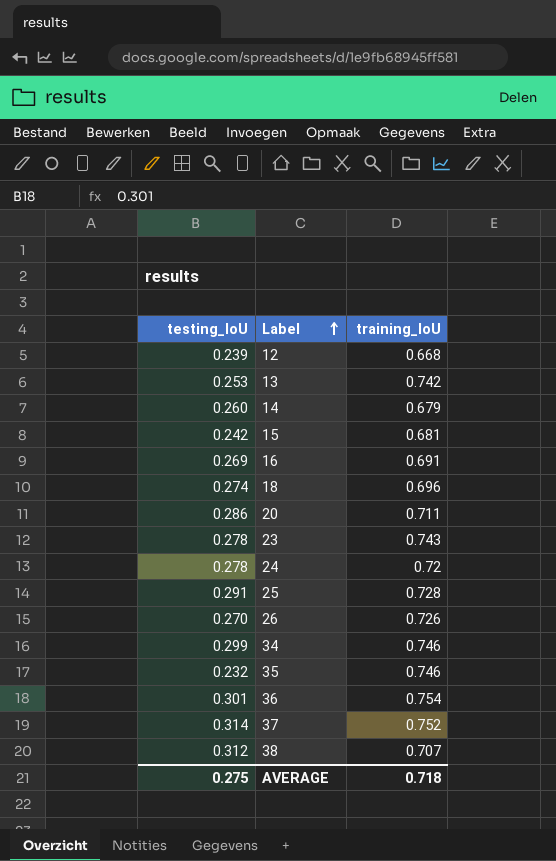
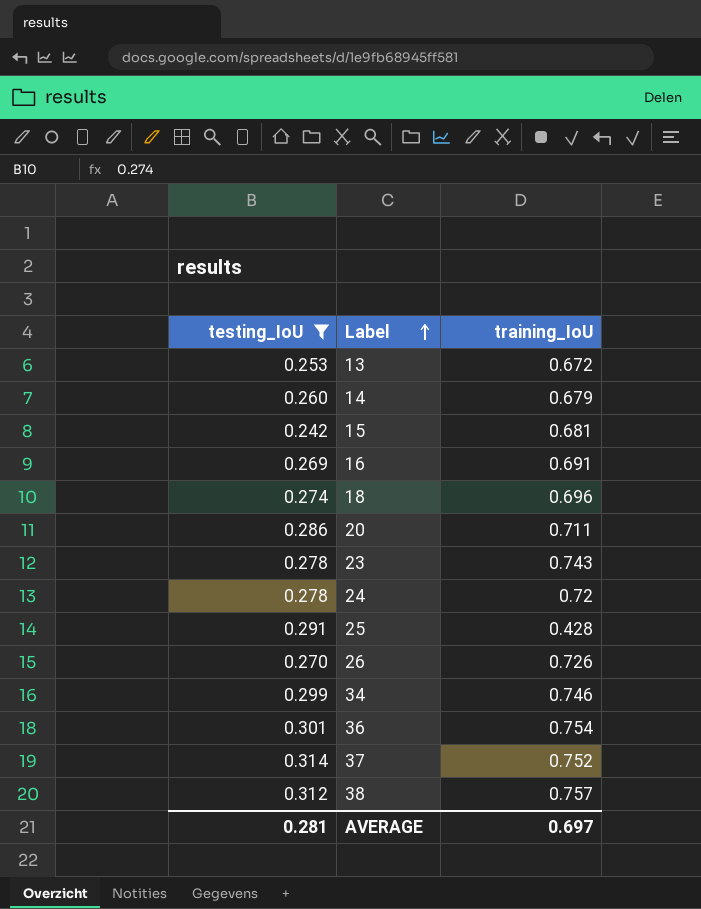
filter: none -> testing_IoU >= 0.242
13 | training_IoU: 0.742 -> 0.672
25 | training_IoU: 0.728 -> 0.428
38 | training_IoU: 0.707 -> 0.757
AVERAGE | testing_IoU: 0.275 -> 0.281
AVERAGE | training_IoU: 0.718 -> 0.697

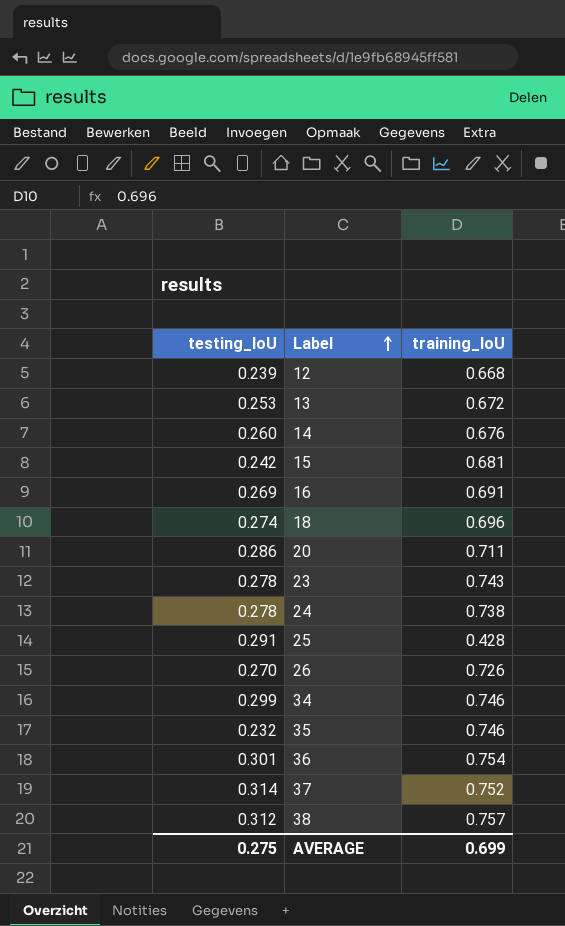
filter: testing_IoU >= 0.242 -> none
14 | training_IoU: 0.679 -> 0.676
24 | training_IoU: 0.72 -> 0.738
AVERAGE | testing_IoU: 0.281 -> 0.275
AVERAGE | training_IoU: 0.697 -> 0.699

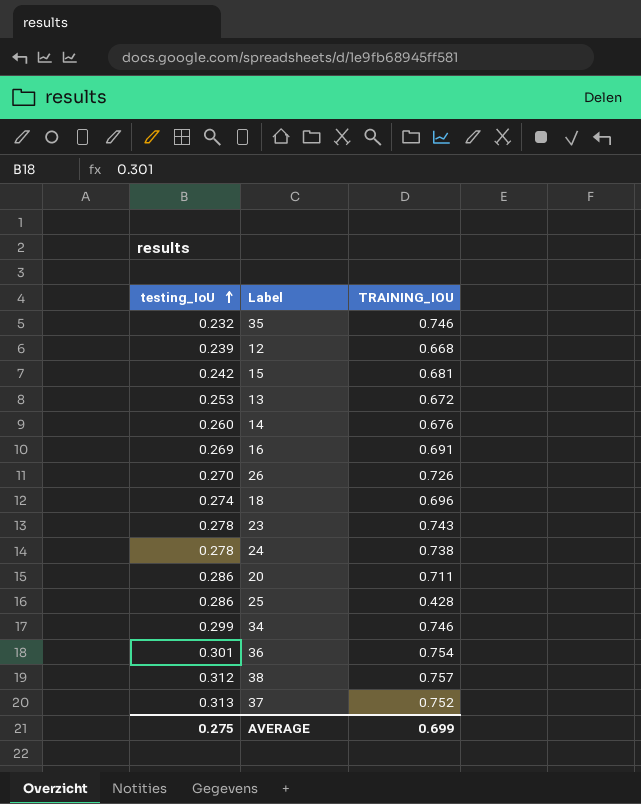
row order: Label ascending -> testing_IoU ascending
column name: training_IoU -> TRAINING_IOU
25 | testing_IoU: 0.291 -> 0.286
37 | testing_IoU: 0.314 -> 0.313

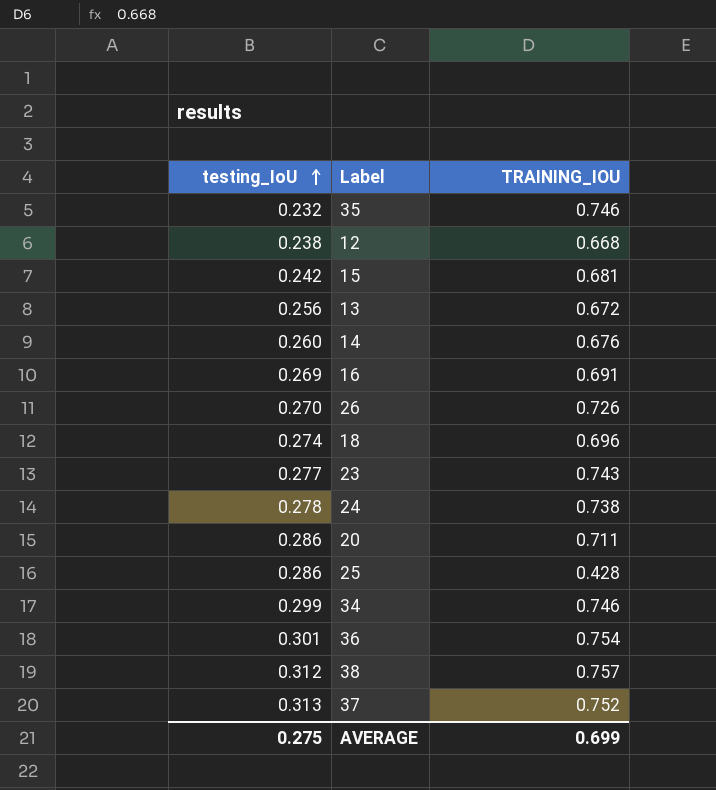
12 | testing_IoU: 0.239 -> 0.238
13 | testing_IoU: 0.253 -> 0.256
23 | testing_IoU: 0.278 -> 0.277

